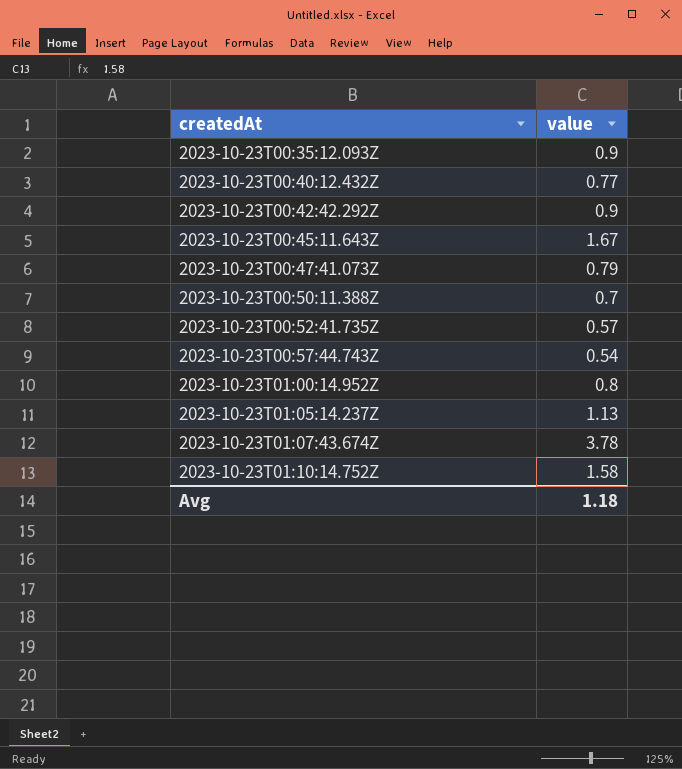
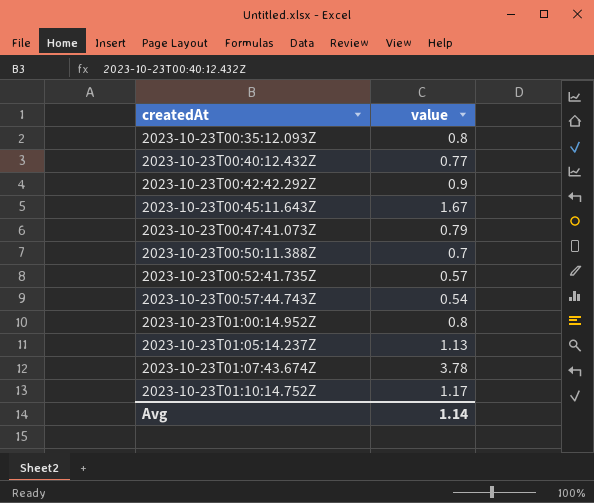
2023-10-23T00:35:12.093Z | value: 0.9 -> 0.8
2023-10-23T01:10:14.752Z | value: 1.58 -> 1.17
Avg | value: 1.18 -> 1.14

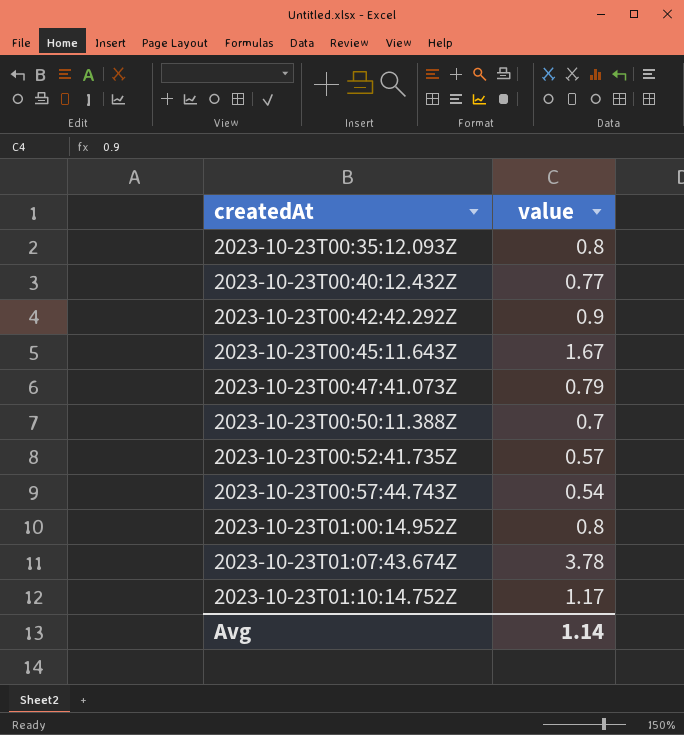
row 2023-10-23T01:05:14.237Z: 1.13 -> none

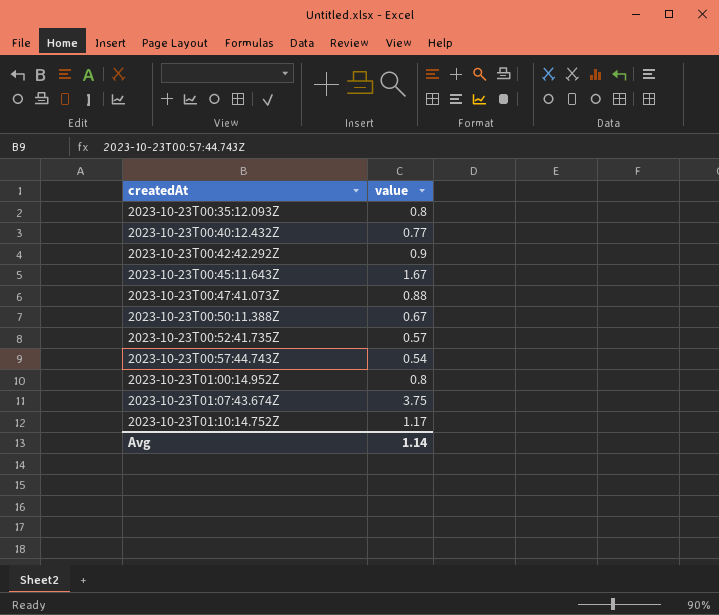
2023-10-23T00:47:41.073Z | value: 0.79 -> 0.88
2023-10-23T00:50:11.388Z | value: 0.7 -> 0.67
2023-10-23T01:07:43.674Z | value: 3.78 -> 3.75

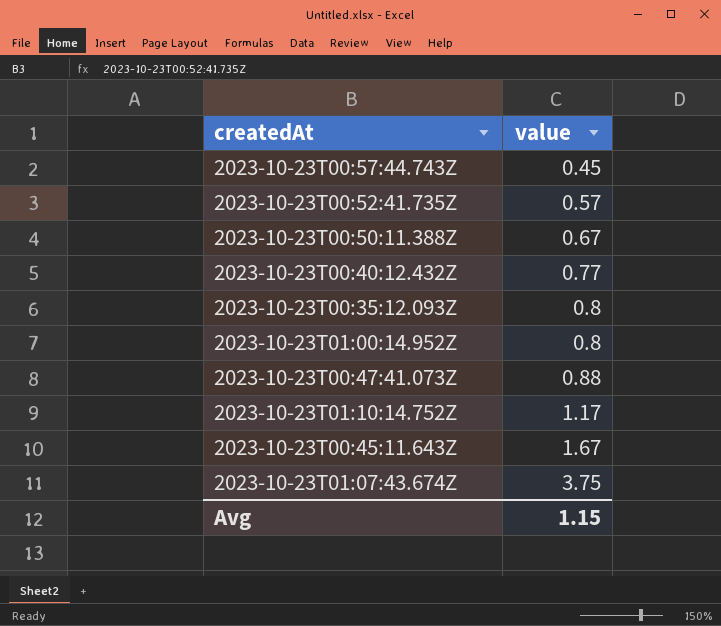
row order: createdAt ascending -> value ascending
row 2023-10-23T00:42:42.292Z: 0.9 -> none
2023-10-23T00:57:44.743Z | value: 0.54 -> 0.45
Avg | value: 1.14 -> 1.15

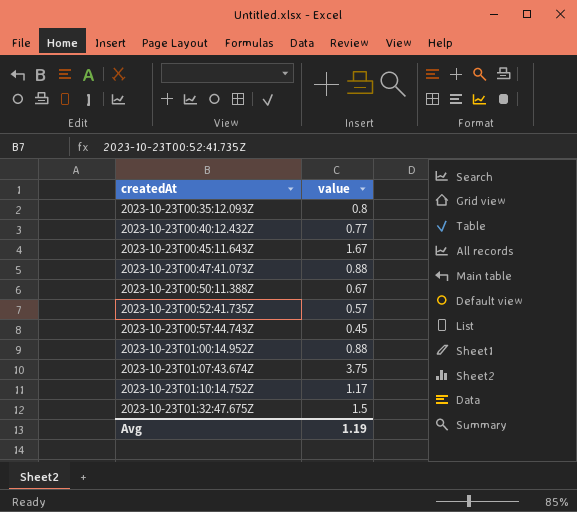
row order: value ascending -> createdAt ascending
2023-10-23T01:00:14.952Z | value: 0.8 -> 0.88
row 2023-10-23T01:32:47.675Z: none -> 1.5
Avg | value: 1.15 -> 1.19

